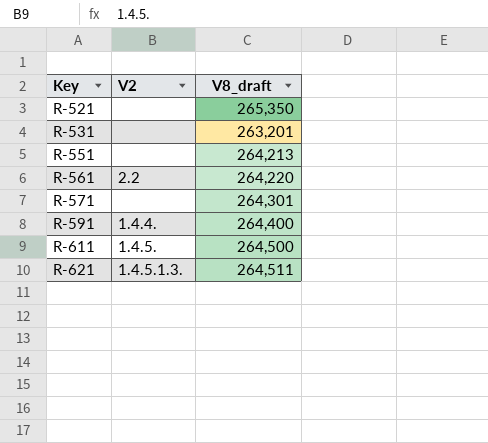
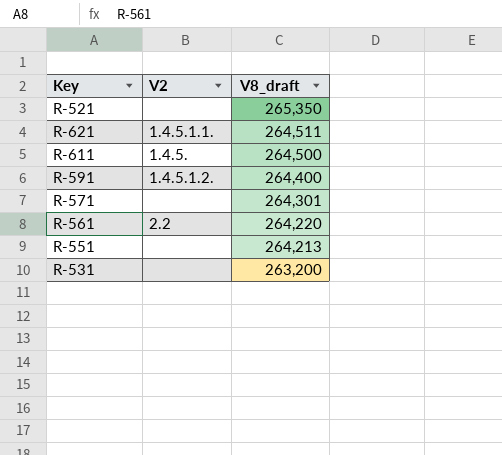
row order: Key ascending -> V8_draft descending
R-621 | V2: 1.4.5.1.3. -> 1.4.5.1.1.
R-591 | V2: 1.4.4. -> 1.4.5.1.2.
R-531 | V8_draft: 263,201 -> 263,200

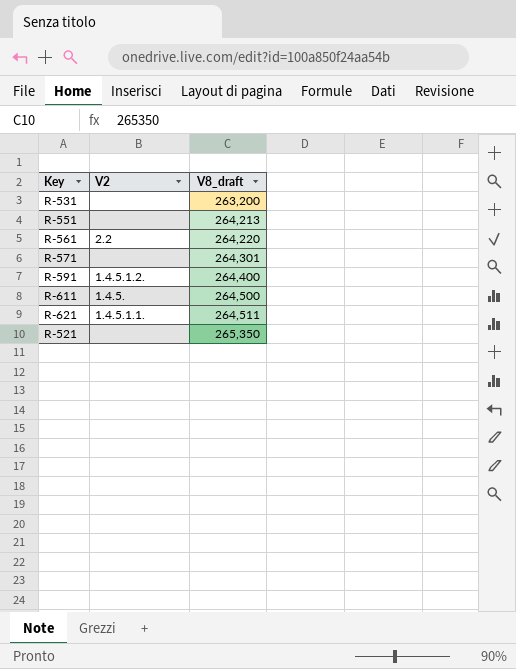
row order: V8_draft descending -> V8_draft ascending

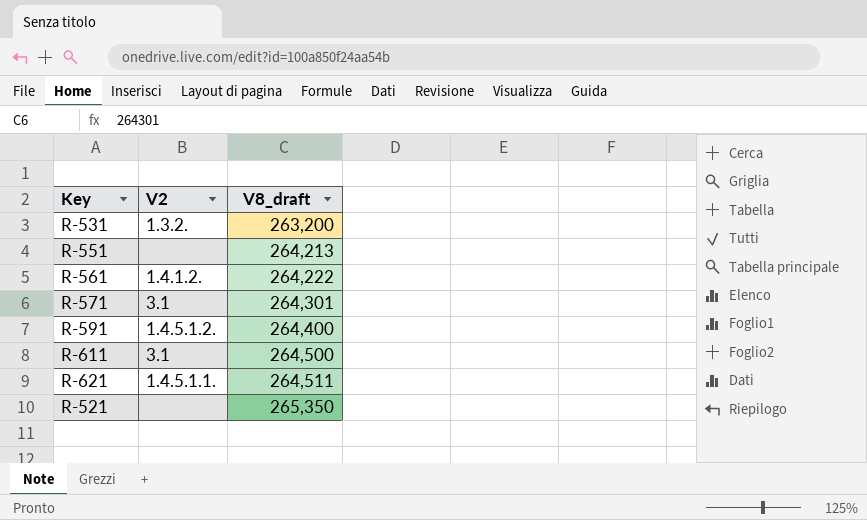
R-531 | V2: none -> 1.3.2.
R-561 | V2: 2.2 -> 1.4.1.2.
R-561 | V8_draft: 264,220 -> 264,222
R-571 | V2: none -> 3.1
R-611 | V2: 1.4.5. -> 3.1

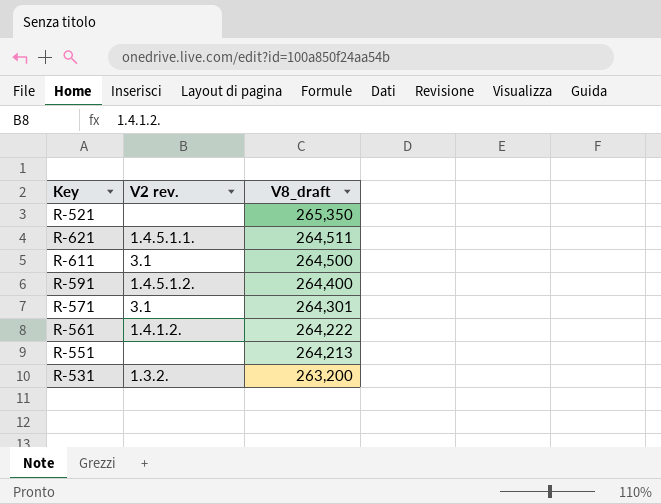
row order: V8_draft ascending -> V8_draft descending
column name: V2 -> V2 rev.

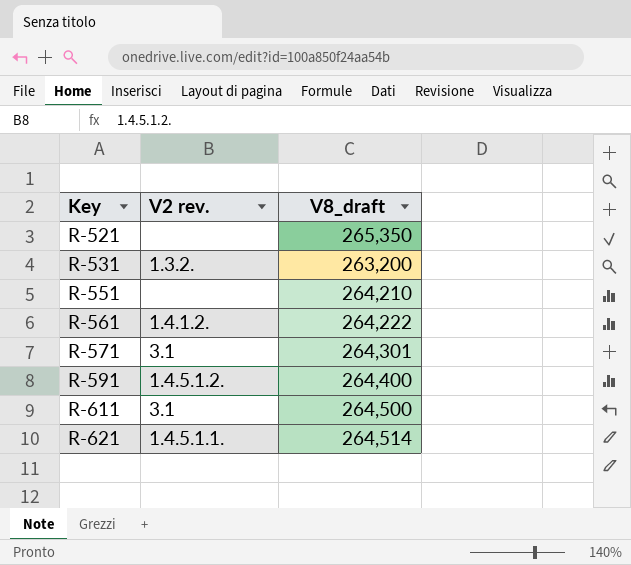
row order: V8_draft descending -> Key ascending
R-551 | V8_draft: 264,213 -> 264,210
R-621 | V8_draft: 264,511 -> 264,514

